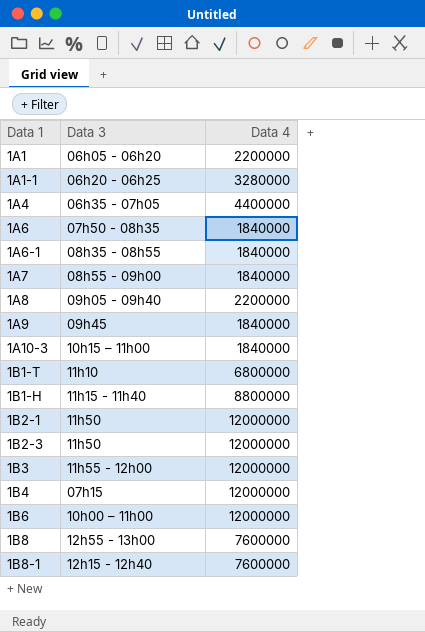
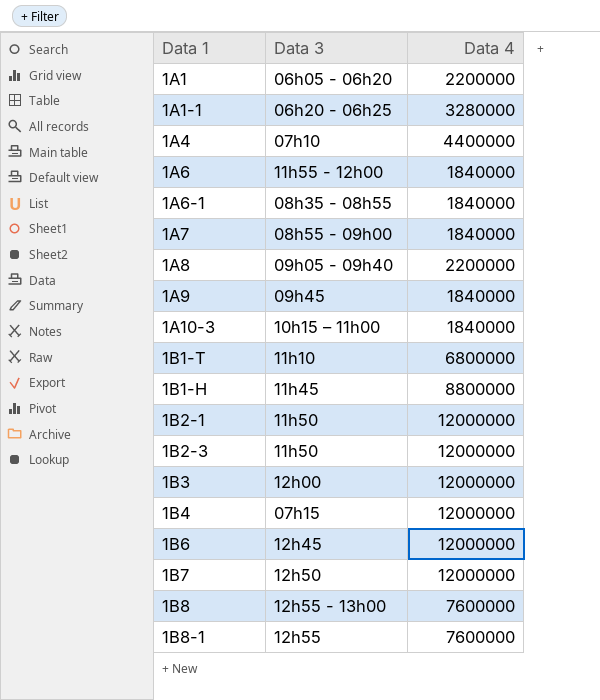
1A4 | Data 3: 06h35 - 07h05 -> 07h10
1A6 | Data 3: 07h50 - 08h35 -> 11h55 - 12h00
1B1-H | Data 3: 11h15 - 11h40 -> 11h45
1B3 | Data 3: 11h55 - 12h00 -> 12h00
1B6 | Data 3: 10h00 – 11h00 -> 12h45
row 1B7: none -> 12h50 | 12000000
1B8-1 | Data 3: 12h15 - 12h40 -> 12h55

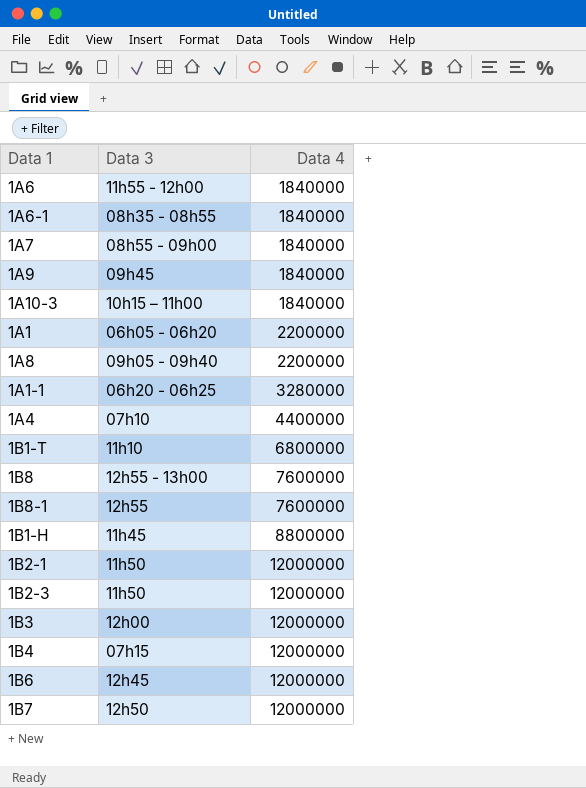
row order: none -> Data 4 ascending

